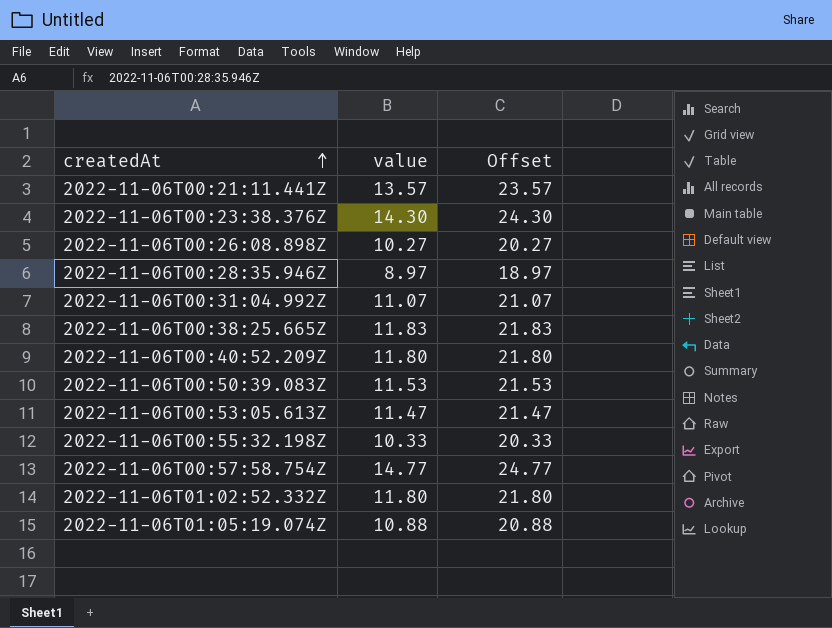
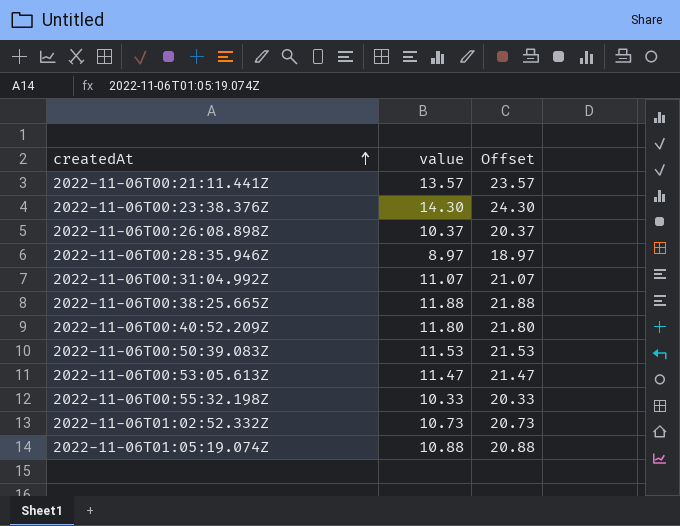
row 2022-11-06T00:57:58.754Z: 14.77 | 24.77 -> none
2022-11-06T00:26:08.898Z | value: 10.27 -> 10.37
2022-11-06T00:26:08.898Z | Offset: 20.27 -> 20.37
2022-11-06T00:38:25.665Z | value: 11.83 -> 11.88
2022-11-06T00:38:25.665Z | Offset: 21.83 -> 21.88
2022-11-06T01:02:52.332Z | value: 11.80 -> 10.73
2022-11-06T01:02:52.332Z | Offset: 21.80 -> 20.73

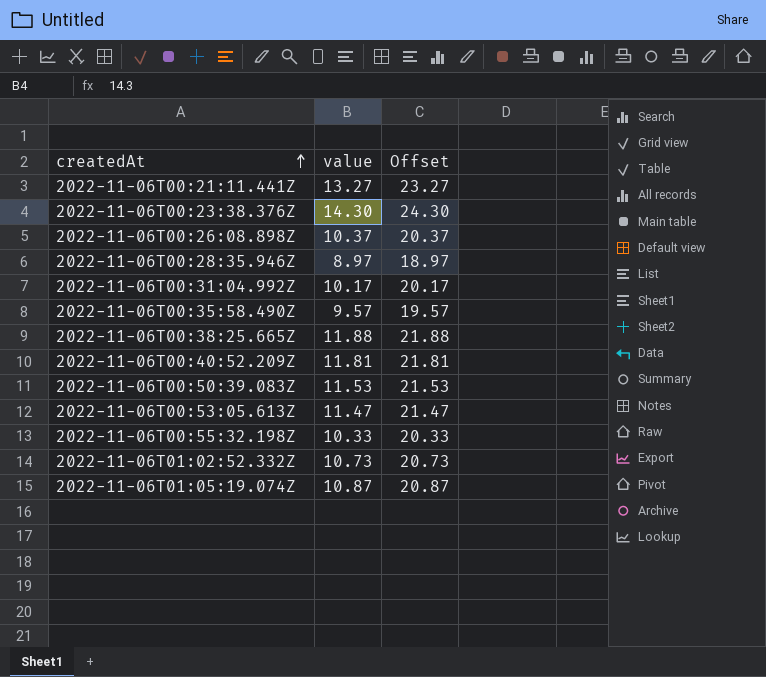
2022-11-06T00:21:11.441Z | value: 13.57 -> 13.27
2022-11-06T00:21:11.441Z | Offset: 23.57 -> 23.27
2022-11-06T00:31:04.992Z | value: 11.07 -> 10.17
2022-11-06T00:31:04.992Z | Offset: 21.07 -> 20.17
row 2022-11-06T00:35:58.490Z: none -> 9.57 | 19.57
2022-11-06T00:40:52.209Z | value: 11.80 -> 11.81
2022-11-06T00:40:52.209Z | Offset: 21.80 -> 21.81
2022-11-06T01:05:19.074Z | value: 10.88 -> 10.87
2022-11-06T01:05:19.074Z | Offset: 20.88 -> 20.87

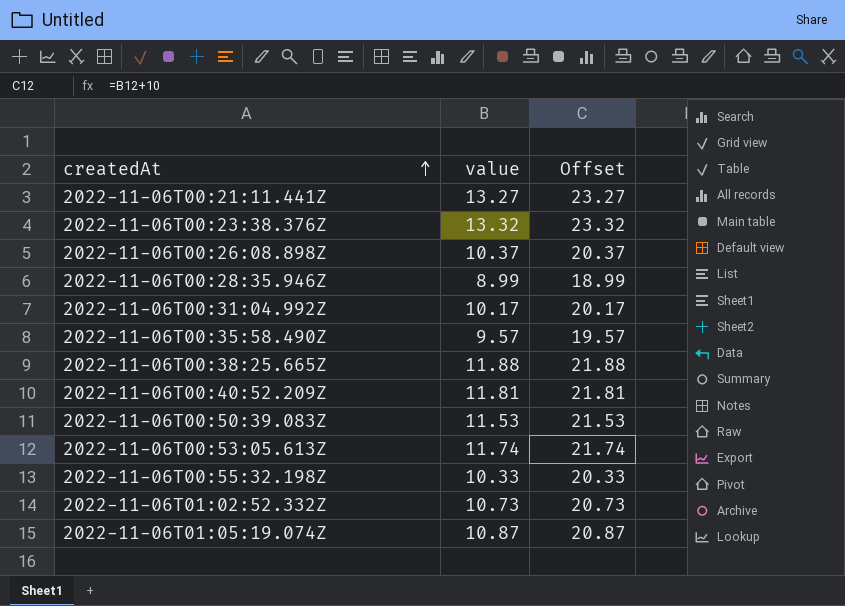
2022-11-06T00:23:38.376Z | value: 14.30 -> 13.32
2022-11-06T00:23:38.376Z | Offset: 24.30 -> 23.32
2022-11-06T00:28:35.946Z | value: 8.97 -> 8.99
2022-11-06T00:28:35.946Z | Offset: 18.97 -> 18.99
2022-11-06T00:53:05.613Z | value: 11.47 -> 11.74
2022-11-06T00:53:05.613Z | Offset: 21.47 -> 21.74

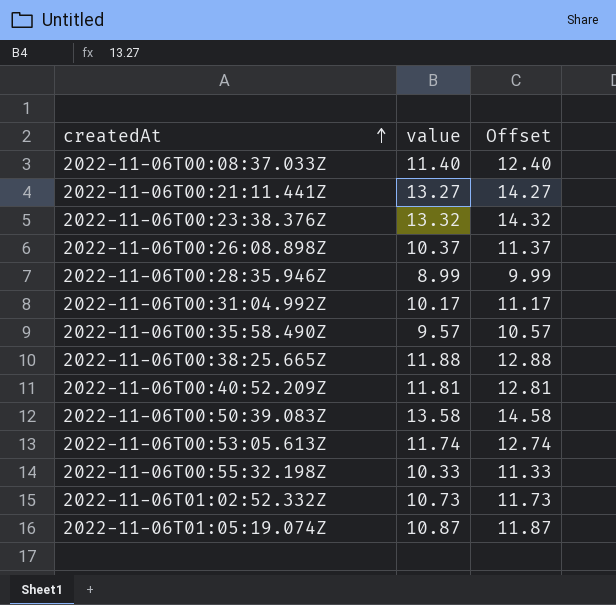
column Offset | formula: [value] + 10 -> [value] + 1
row 2022-11-06T00:08:37.033Z: none -> 11.40 | 12.40
2022-11-06T00:50:39.083Z | value: 11.53 -> 13.58

